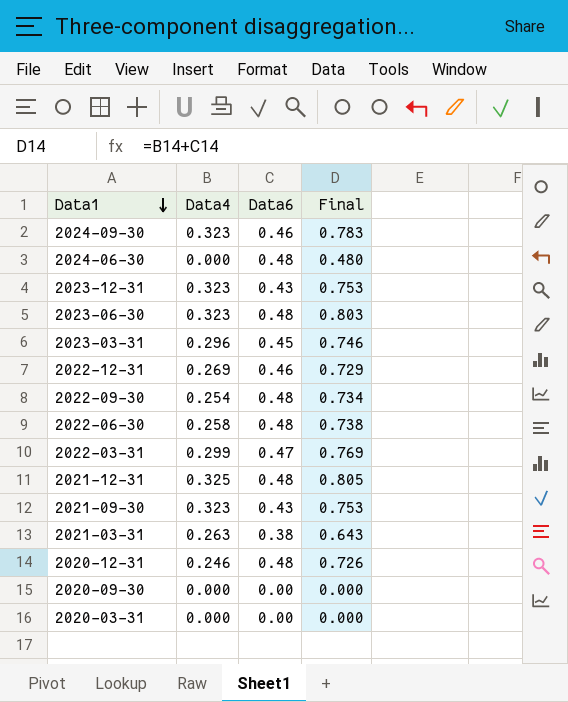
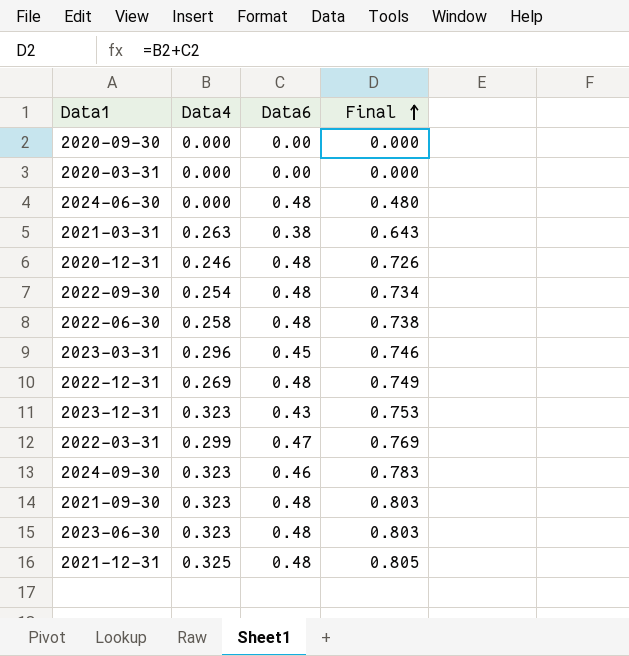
row order: Data1 descending -> Final ascending
2022-12-31 | Data6: 0.46 -> 0.48
2022-12-31 | Final: 0.729 -> 0.749
2021-09-30 | Data6: 0.43 -> 0.48
2021-09-30 | Final: 0.753 -> 0.803

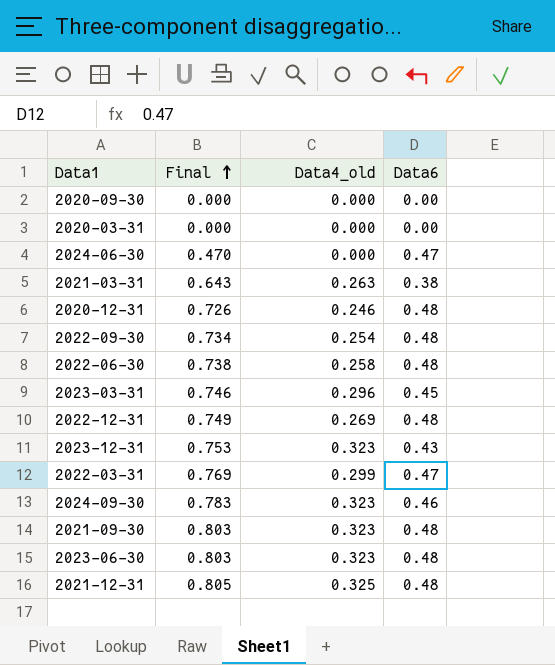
column Final | position: 4 -> 2
column name: Data4 -> Data4_old
2024-06-30 | Final: 0.480 -> 0.470
2024-06-30 | Data6: 0.48 -> 0.47

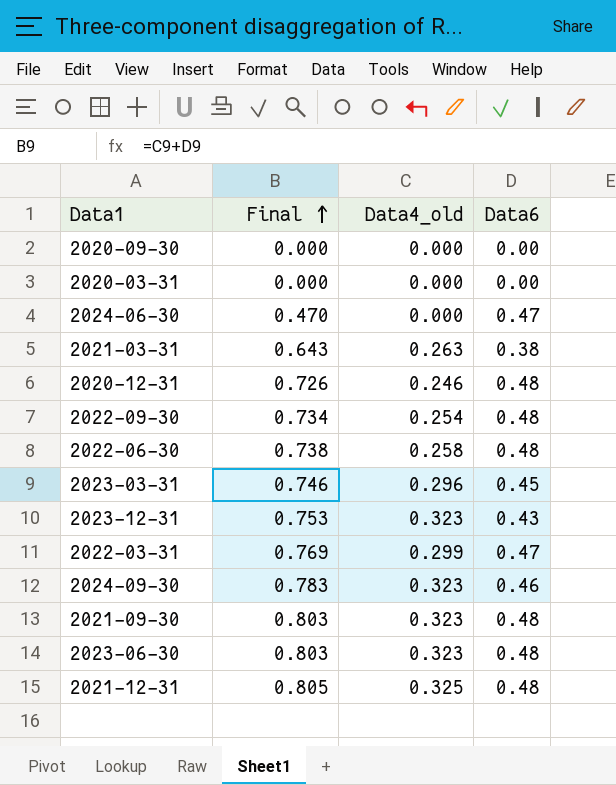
row 2022-12-31: 0.749 | 0.269 | 0.48 -> none

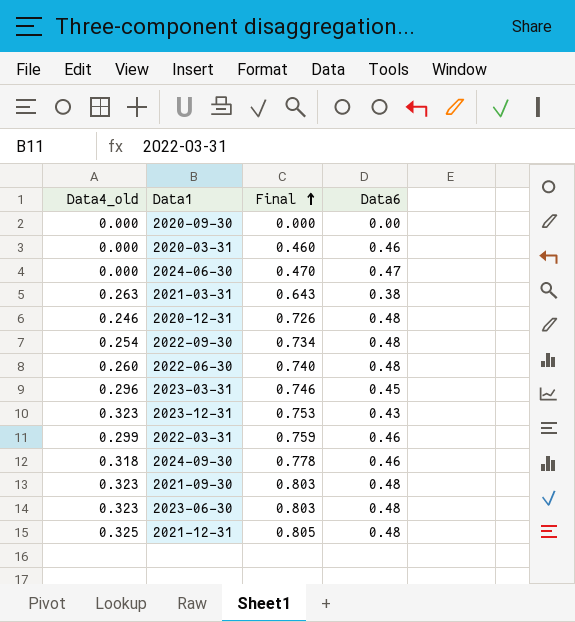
column Data4_old | position: 3 -> 1
2020-03-31 | Final: 0.000 -> 0.460
2020-03-31 | Data6: 0.00 -> 0.46
2022-06-30 | Data4_old: 0.258 -> 0.260
2022-06-30 | Final: 0.738 -> 0.740
2022-03-31 | Final: 0.769 -> 0.759
2022-03-31 | Data6: 0.47 -> 0.46
2024-09-30 | Data4_old: 0.323 -> 0.318
2024-09-30 | Final: 0.783 -> 0.778

